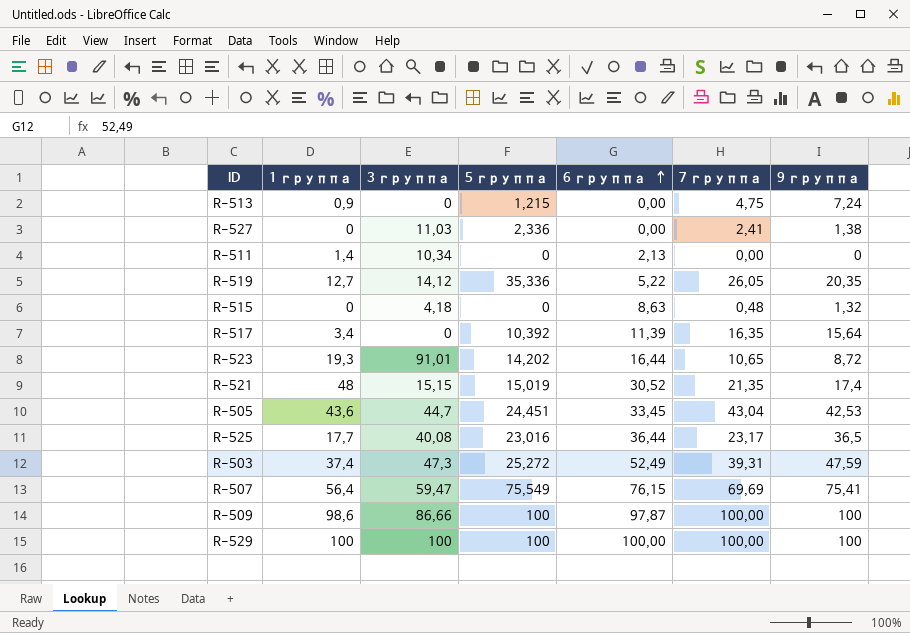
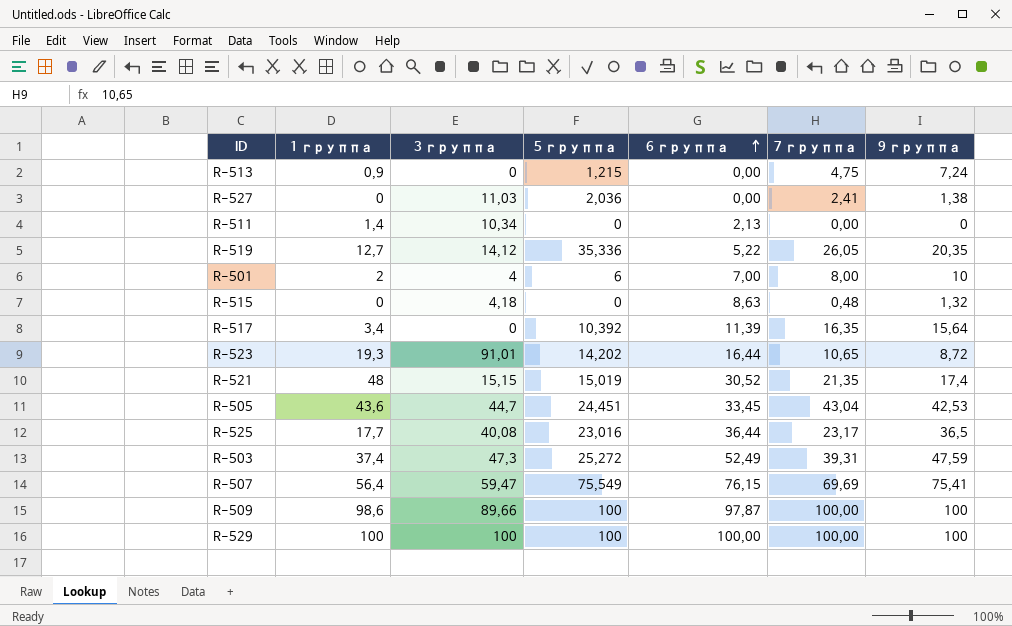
R-527 | 5 группа: 2,336 -> 2,036
row R-501: none -> 2 | 4 | 6 | 7,00 | 8,00 | 10
R-509 | 3 группа: 86,66 -> 89,66

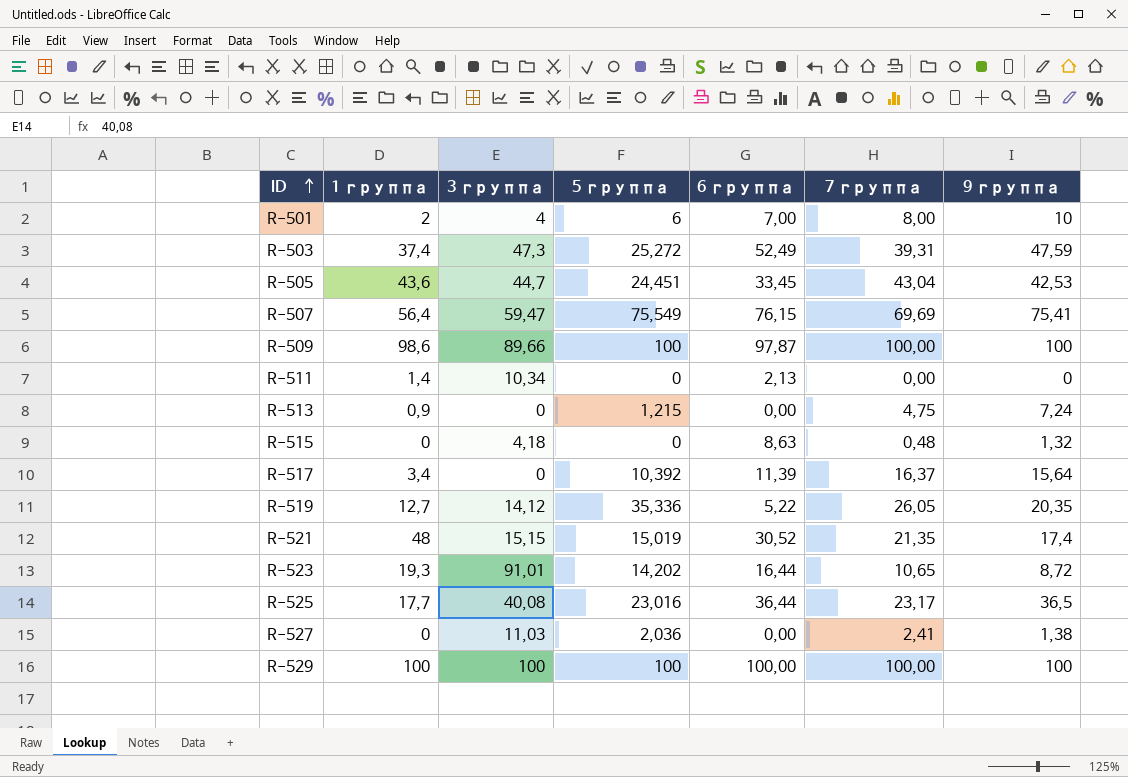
row order: 6 группа ascending -> ID ascending
R-517 | 7 группа: 16,35 -> 16,37

